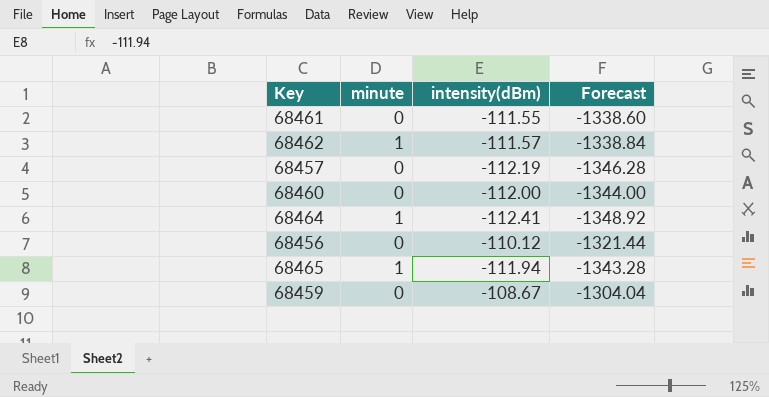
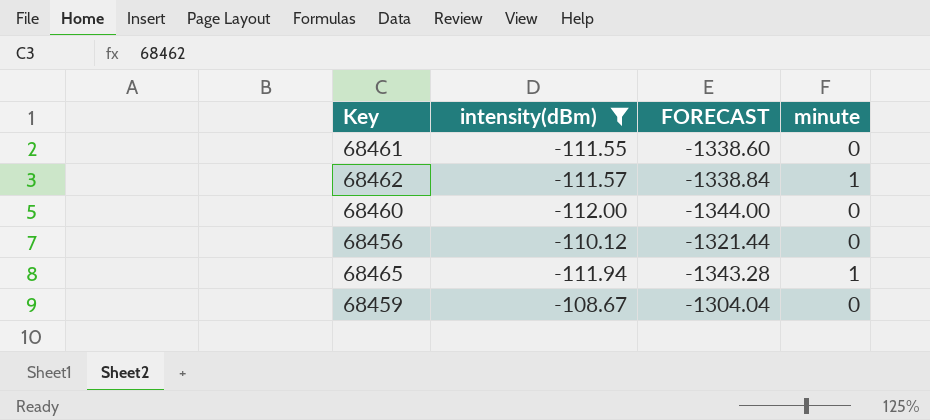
filter: none -> intensity(dBm) >= -112.00
column name: Forecast -> FORECAST
column minute | position: 2 -> 4

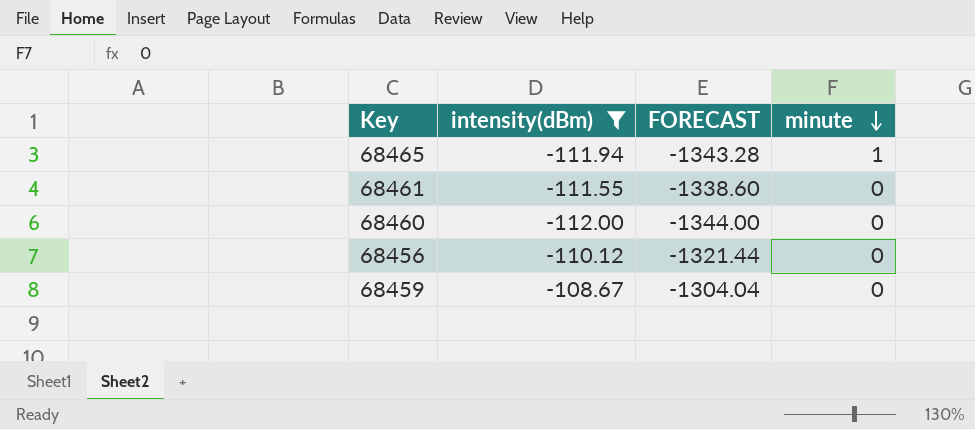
row order: none -> minute descending
row 68462: -111.57 | -1338.84 | 1 -> none

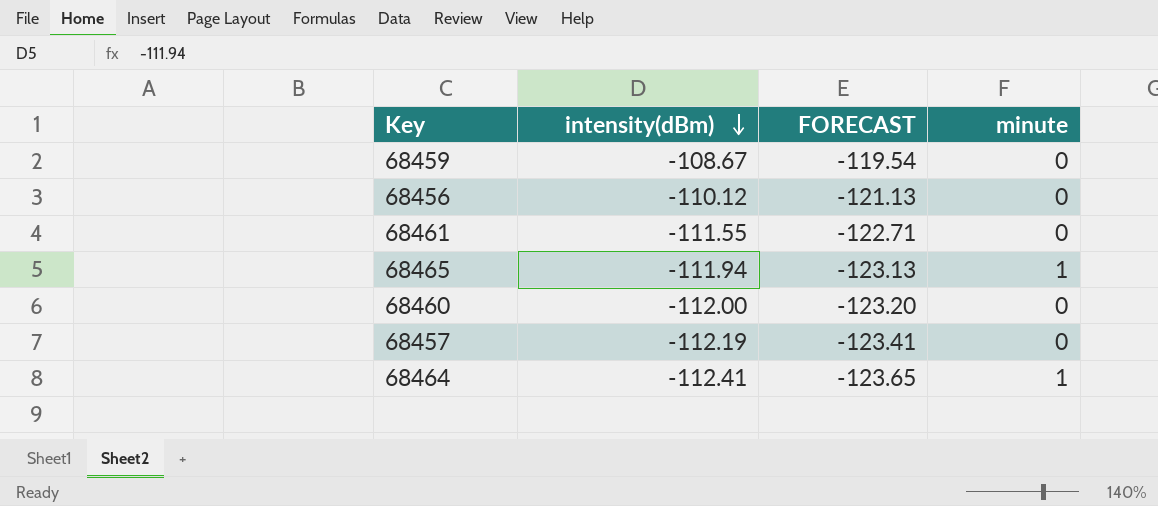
filter: intensity(dBm) >= -112.00 -> none
row order: minute descending -> intensity(dBm) descending
column FORECAST | formula: [intensity(dBm)] * 12 -> [intensity(dBm)] * 1.1

